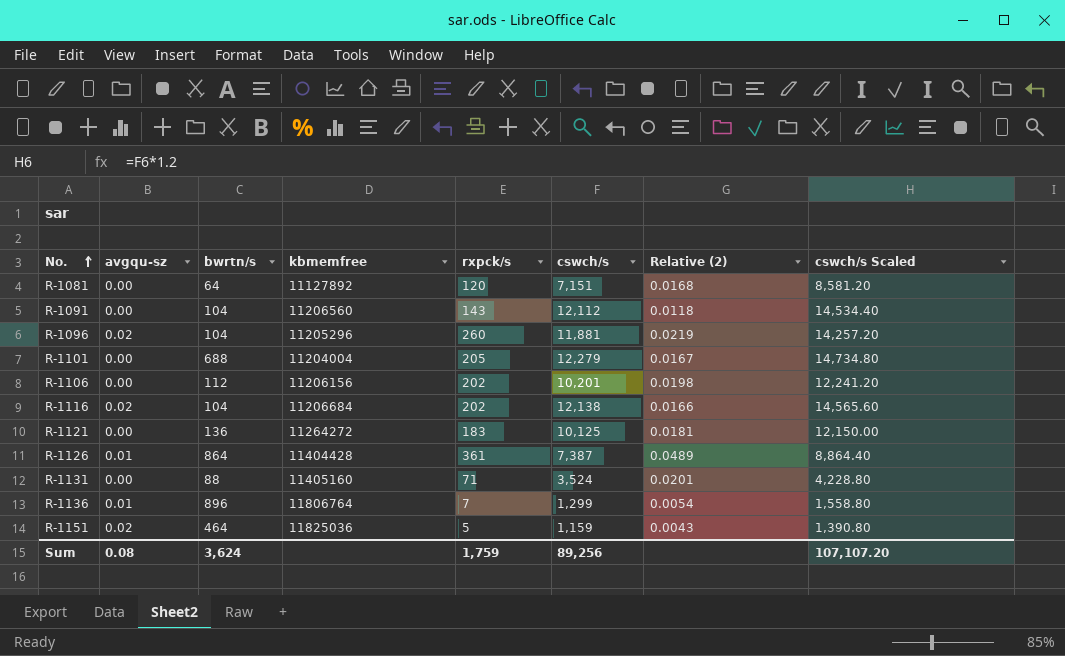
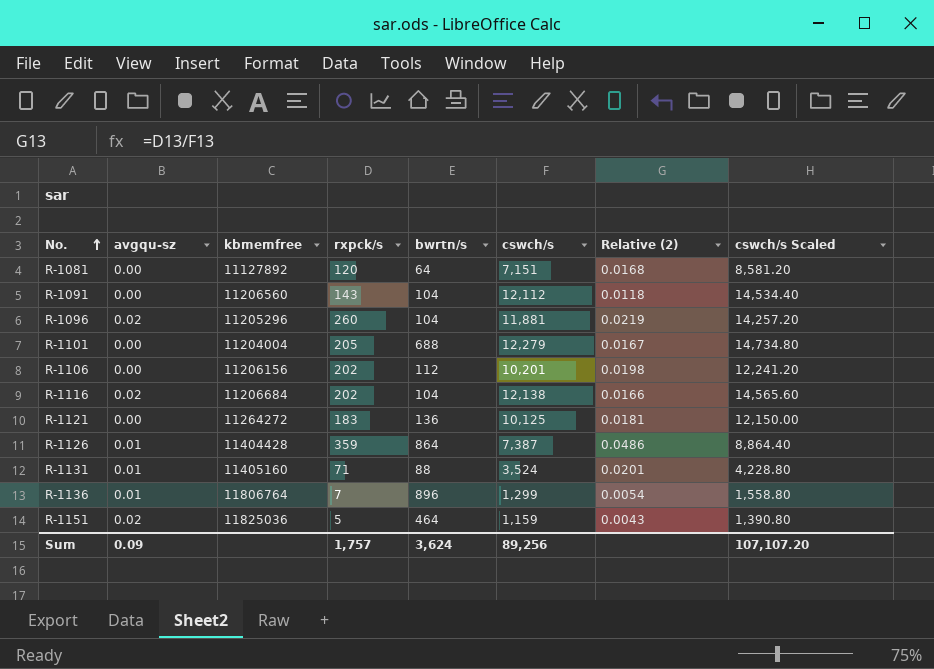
column bwrtn/s | position: 3 -> 5
R-1126 | rxpck/s: 361 -> 359
R-1126 | Relative (2): 0.0489 -> 0.0486
R-1131 | avgqu-sz: 0.00 -> 0.01
Sum | avgqu-sz: 0.08 -> 0.09
Sum | rxpck/s: 1,759 -> 1,757

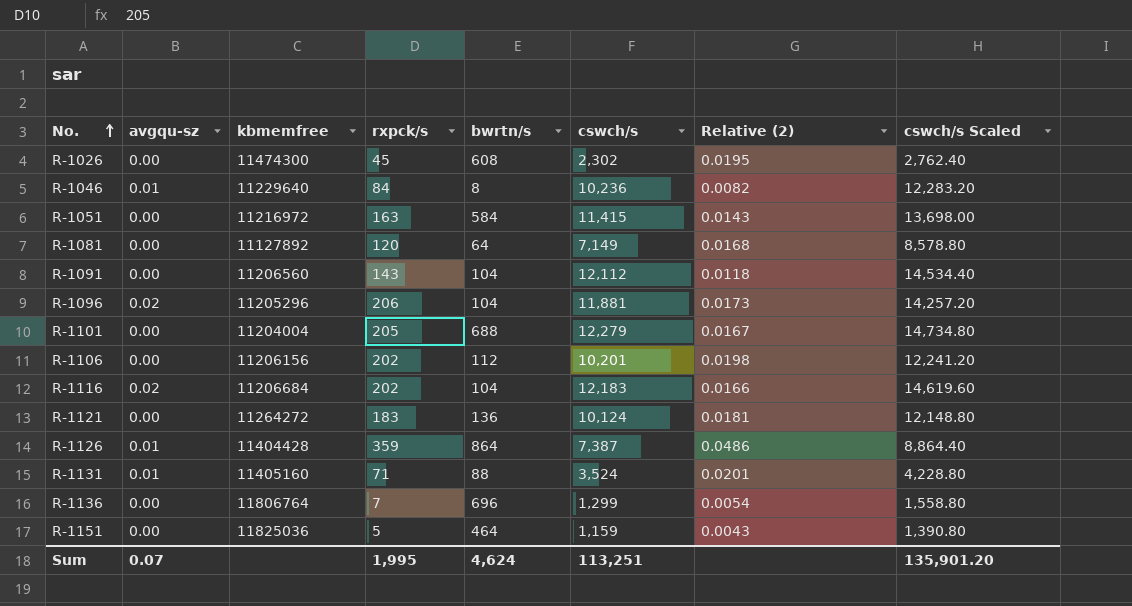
row R-1026: none -> 0.00 | 11474300 | 45 | 608 | 2,302 | 0.0195 | 2,762.40
row R-1046: none -> 0.01 | 11229640 | 84 | 8 | 10,236 | 0.0082 | 12,283.20
row R-1051: none -> 0.00 | 11216972 | 163 | 584 | 11,415 | 0.0143 | 13,698.00
R-1081 | cswch/s: 7,151 -> 7,149
R-1081 | cswch/s Scaled: 8,581.20 -> 8,578.80
R-1096 | rxpck/s: 260 -> 206
R-1096 | Relative (2): 0.0219 -> 0.0173
R-1116 | cswch/s: 12,138 -> 12,183
R-1116 | cswch/s Scaled: 14,565.60 -> 14,619.60
R-1121 | cswch/s: 10,125 -> 10,124
R-1121 | cswch/s Scaled: 12,150.00 -> 12,148.80
R-1136 | avgqu-sz: 0.01 -> 0.00
R-1136 | bwrtn/s: 896 -> 696
R-1151 | avgqu-sz: 0.02 -> 0.00
Sum | avgqu-sz: 0.09 -> 0.07
Sum | rxpck/s: 1,757 -> 1,995
Sum | bwrtn/s: 3,624 -> 4,624
Sum | cswch/s: 89,256 -> 113,251
Sum | cswch/s Scaled: 107,107.20 -> 135,901.20

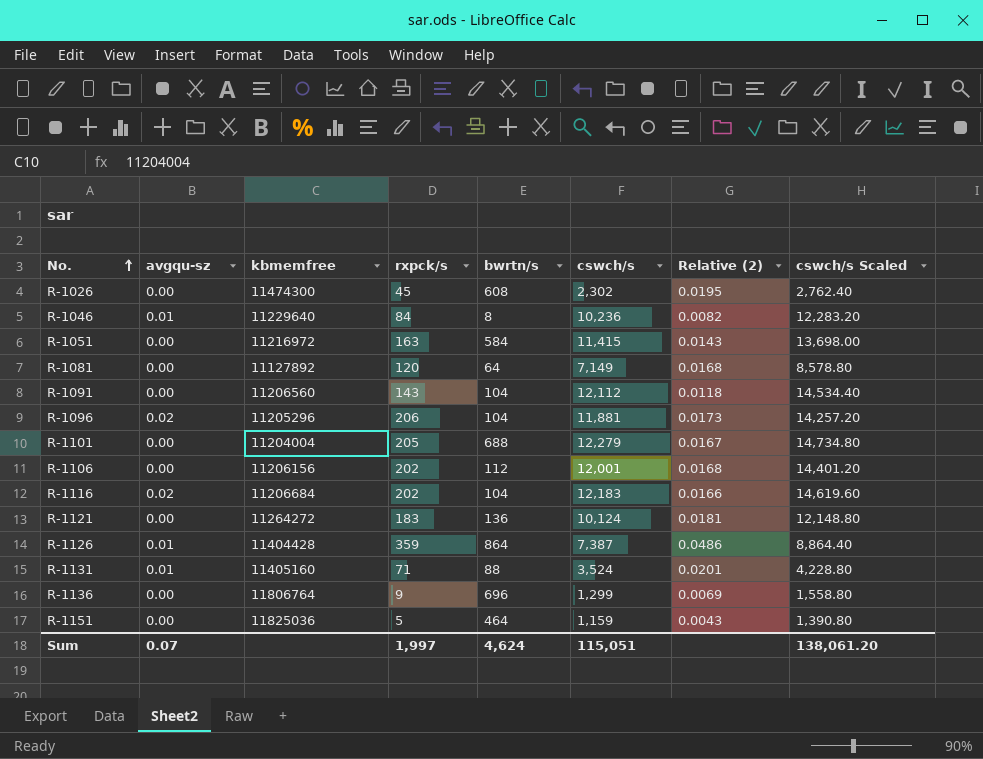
R-1106 | cswch/s: 10,201 -> 12,001
R-1106 | Relative (2): 0.0198 -> 0.0168
R-1106 | cswch/s Scaled: 12,241.20 -> 14,401.20
R-1136 | rxpck/s: 7 -> 9
R-1136 | Relative (2): 0.0054 -> 0.0069
Sum | rxpck/s: 1,995 -> 1,997
Sum | cswch/s: 113,251 -> 115,051
Sum | cswch/s Scaled: 135,901.20 -> 138,061.20

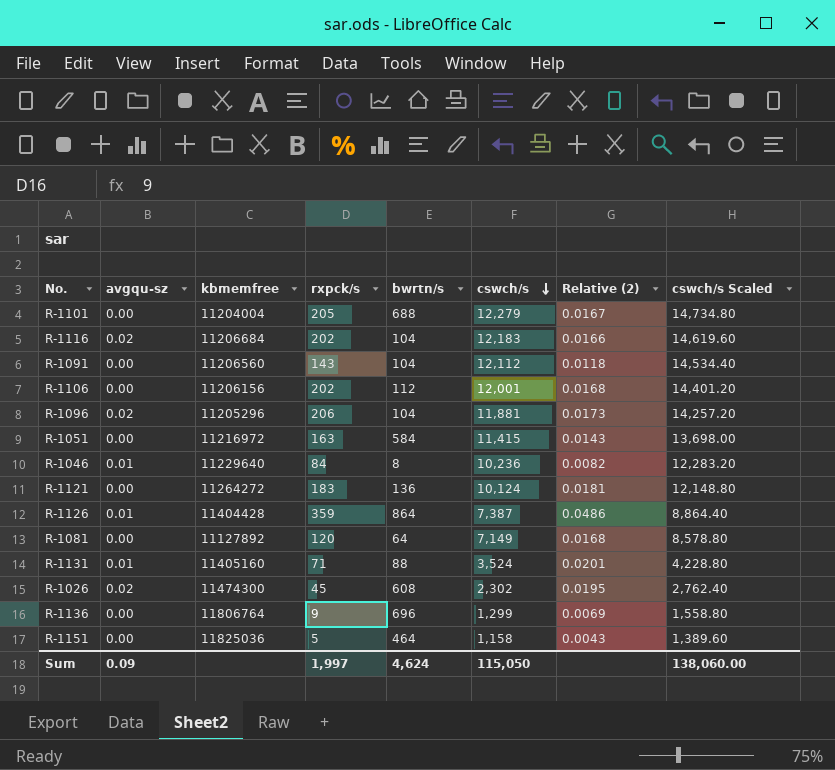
row order: No. ascending -> cswch/s descending
R-1026 | avgqu-sz: 0.00 -> 0.02
R-1151 | cswch/s: 1,159 -> 1,158
R-1151 | cswch/s Scaled: 1,390.80 -> 1,389.60
Sum | avgqu-sz: 0.07 -> 0.09
Sum | cswch/s: 115,051 -> 115,050
Sum | cswch/s Scaled: 138,061.20 -> 138,060.00

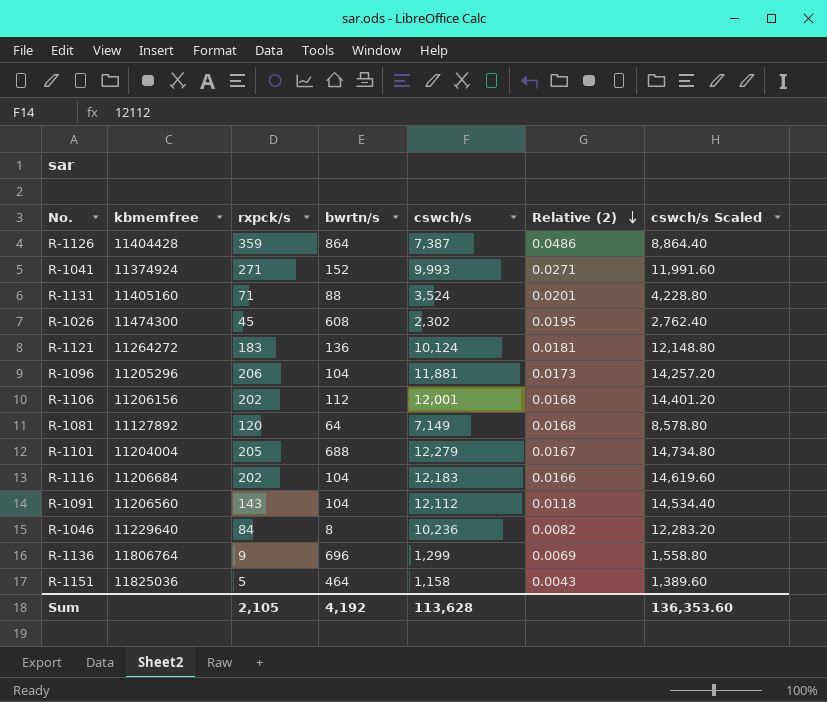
row order: cswch/s descending -> Relative (2) descending
column avgqu-sz | position: 2 -> none
row R-1051: 0.00 | 11216972 | 163 | 584 | 11,415 | 0.0143 | 13,698.00 -> none
row R-1041: none -> 11374924 | 271 | 152 | 9,993 | 0.0271 | 11,991.60
Sum | rxpck/s: 1,997 -> 2,105
Sum | bwrtn/s: 4,624 -> 4,192
Sum | cswch/s: 115,050 -> 113,628
Sum | cswch/s Scaled: 138,060.00 -> 136,353.60

